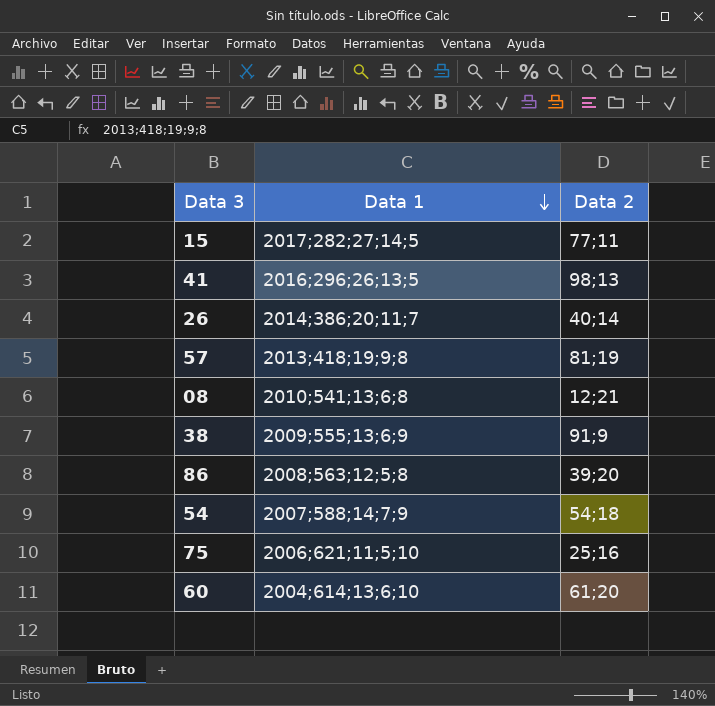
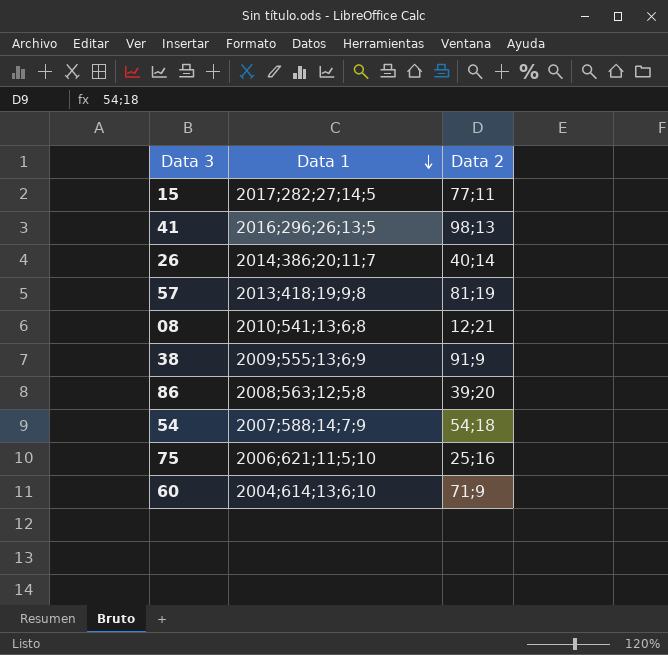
60 | Data 2: 61;20 -> 71;9

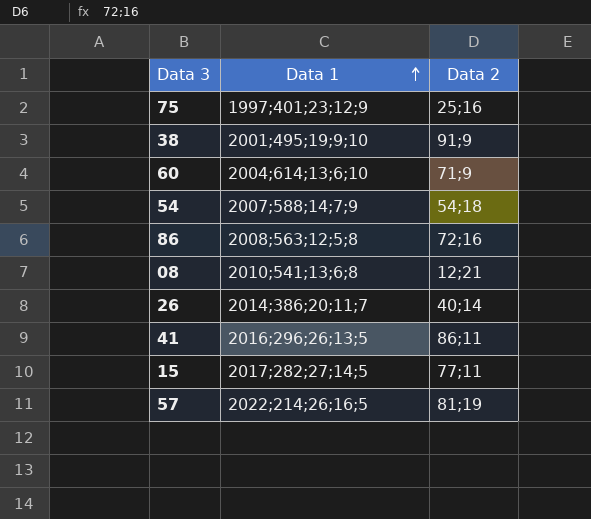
row order: Data 1 descending -> Data 1 ascending
75 | Data 1: 2006;621;11;5;10 -> 1997;401;23;12;9
38 | Data 1: 2009;555;13;6;9 -> 2001;495;19;9;10
86 | Data 2: 39;20 -> 72;16
41 | Data 2: 98;13 -> 86;11
57 | Data 1: 2013;418;19;9;8 -> 2022;214;26;16;5

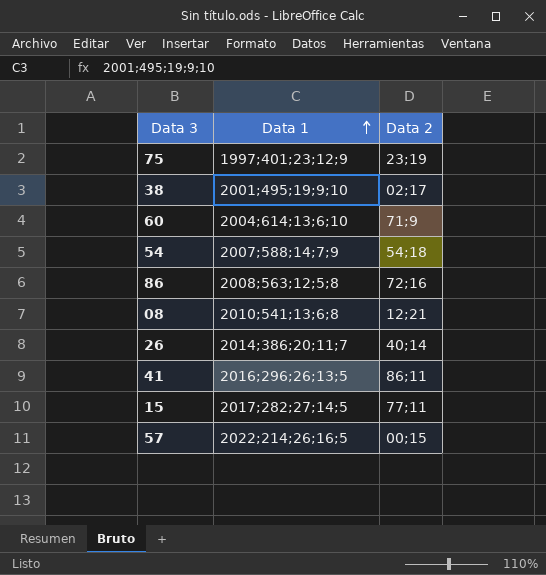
75 | Data 2: 25;16 -> 23;19
38 | Data 2: 91;9 -> 02;17
57 | Data 2: 81;19 -> 00;15

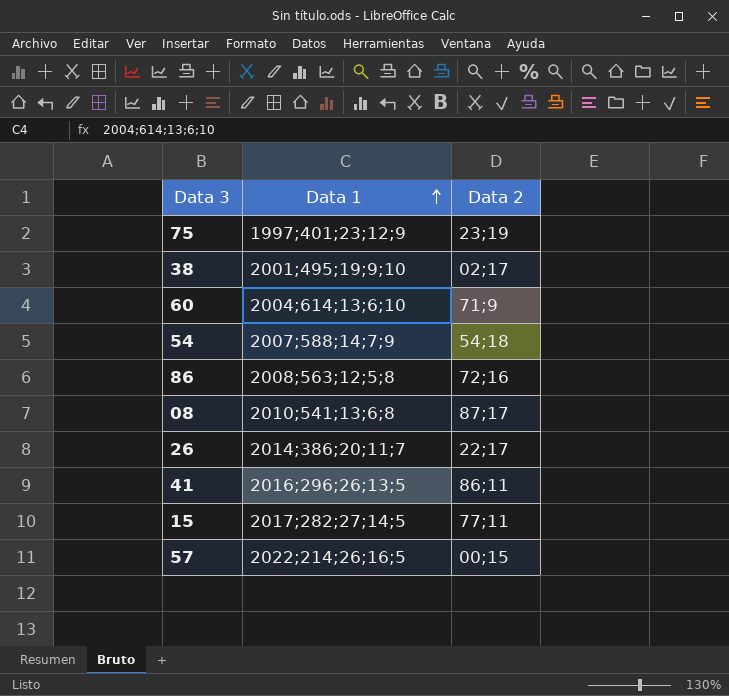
08 | Data 2: 12;21 -> 87;17
26 | Data 2: 40;14 -> 22;17

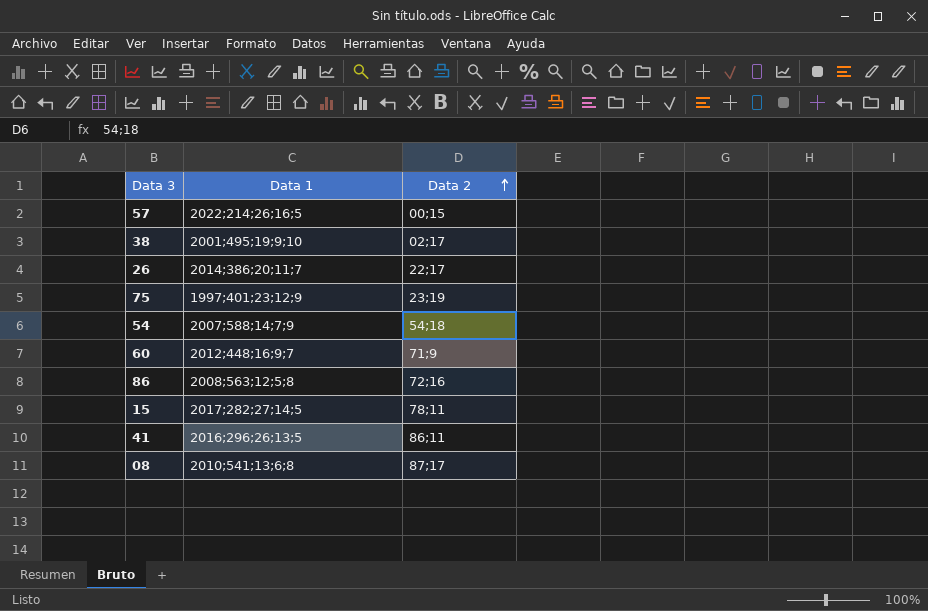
row order: Data 1 ascending -> Data 2 ascending
60 | Data 1: 2004;614;13;6;10 -> 2012;448;16;9;7
15 | Data 2: 77;11 -> 78;11

